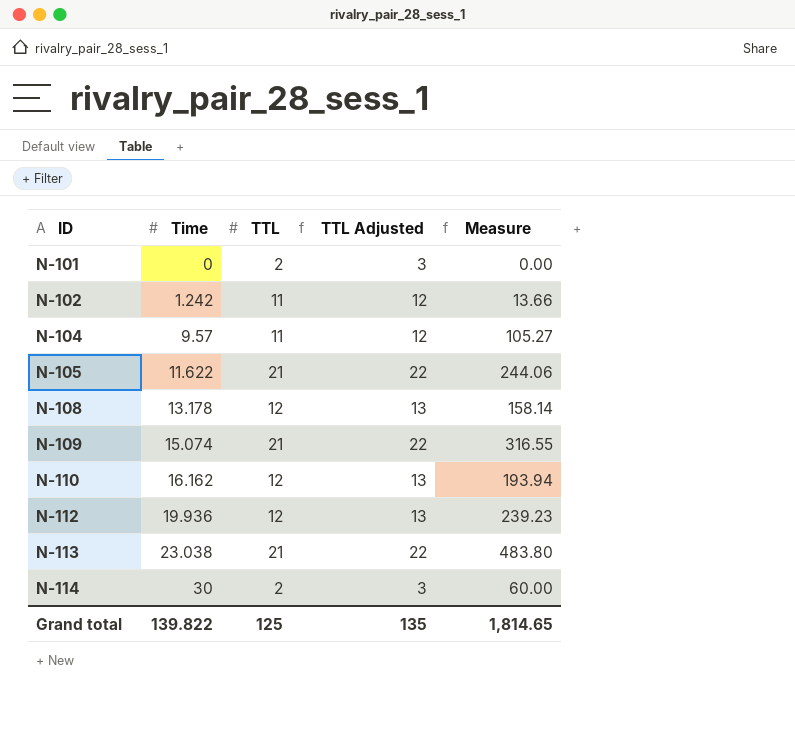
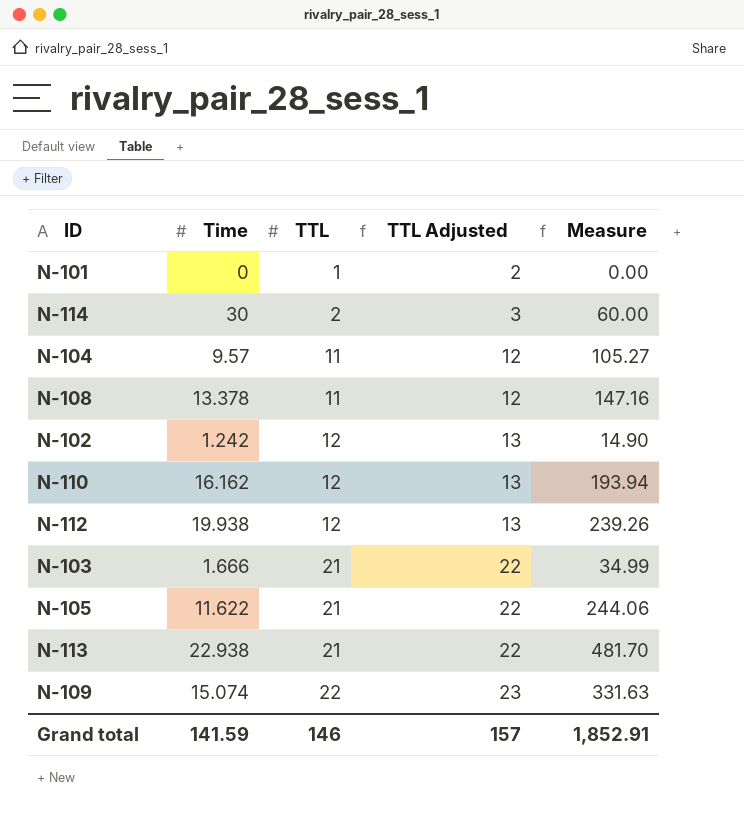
row order: ID ascending -> TTL ascending
N-101 | TTL: 2 -> 1
N-101 | TTL Adjusted: 3 -> 2
N-108 | Time: 13.178 -> 13.378
N-108 | TTL: 12 -> 11
N-108 | TTL Adjusted: 13 -> 12
N-108 | Measure: 158.14 -> 147.16
N-102 | TTL: 11 -> 12
N-102 | TTL Adjusted: 12 -> 13
N-102 | Measure: 13.66 -> 14.90
N-112 | Time: 19.936 -> 19.938
N-112 | Measure: 239.23 -> 239.26
row N-103: none -> 1.666 | 21 | 22 | 34.99
N-113 | Time: 23.038 -> 22.938
N-113 | Measure: 483.80 -> 481.70
N-109 | TTL: 21 -> 22
N-109 | TTL Adjusted: 22 -> 23
N-109 | Measure: 316.55 -> 331.63
Grand total | Time: 139.822 -> 141.59
Grand total | TTL: 125 -> 146
Grand total | TTL Adjusted: 135 -> 157
Grand total | Measure: 1,814.65 -> 1,852.91

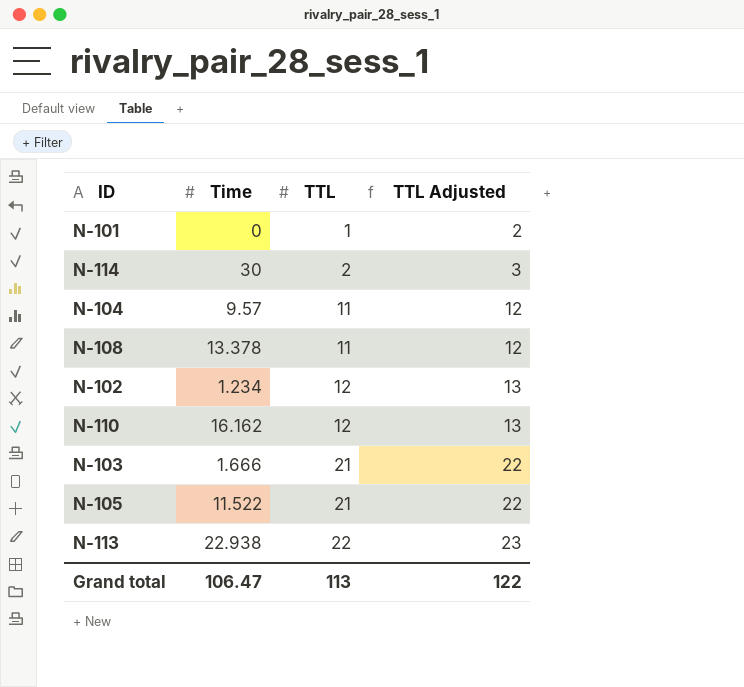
column Measure | formula: [Time] * [TTL] -> none
row N-112: 19.938 | 12 | 13 | 239.26 -> none
row N-109: 15.074 | 22 | 23 | 331.63 -> none
N-102 | Time: 1.242 -> 1.234
N-105 | Time: 11.622 -> 11.522
N-113 | TTL: 21 -> 22
N-113 | TTL Adjusted: 22 -> 23
Grand total | Time: 141.59 -> 106.47
Grand total | TTL: 146 -> 113
Grand total | TTL Adjusted: 157 -> 122

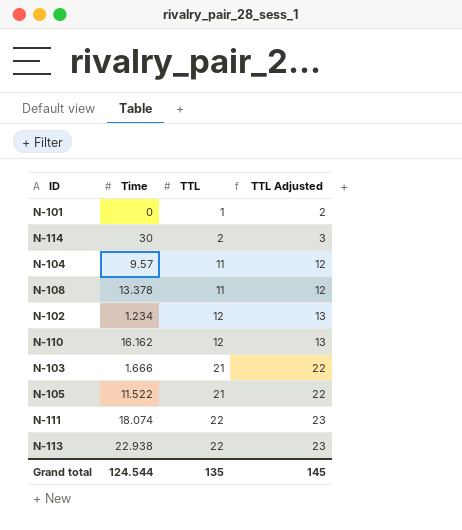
row N-111: none -> 18.074 | 22 | 23
Grand total | Time: 106.47 -> 124.544
Grand total | TTL: 113 -> 135
Grand total | TTL Adjusted: 122 -> 145

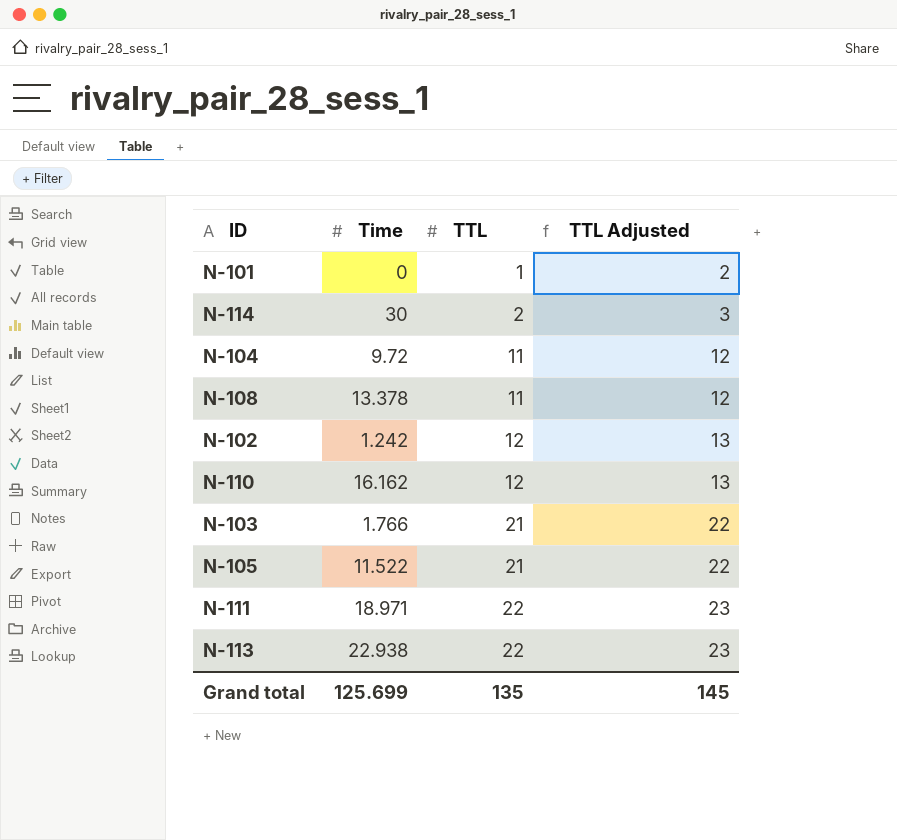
N-104 | Time: 9.57 -> 9.72
N-102 | Time: 1.234 -> 1.242
N-103 | Time: 1.666 -> 1.766
N-111 | Time: 18.074 -> 18.971
Grand total | Time: 124.544 -> 125.699

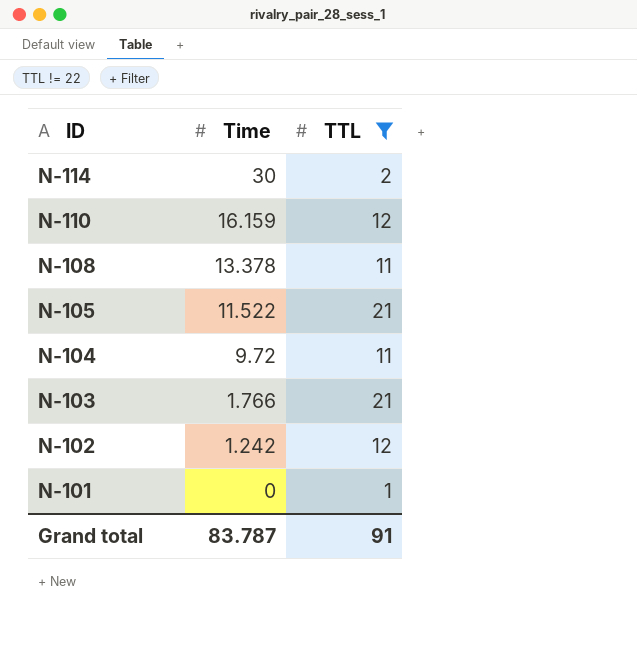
filter: none -> TTL != 22
row order: TTL ascending -> ID descending
column TTL Adjusted | formula: [TTL] + 1 -> none
N-110 | Time: 16.162 -> 16.159
Grand total | Time: 125.699 -> 83.787
Grand total | TTL: 135 -> 91

